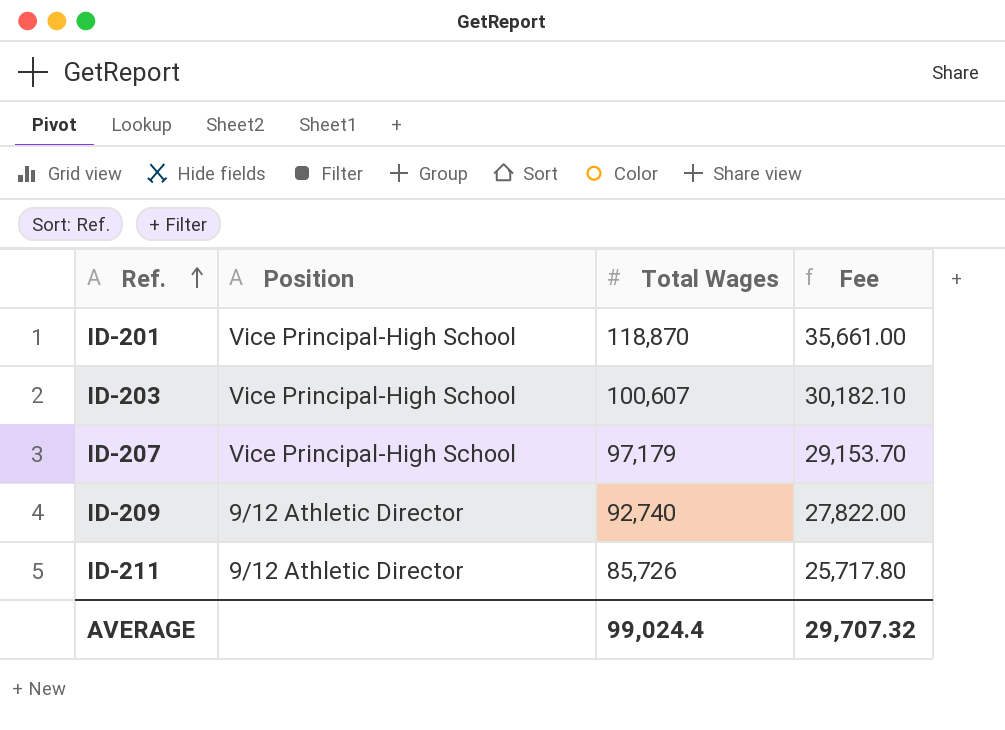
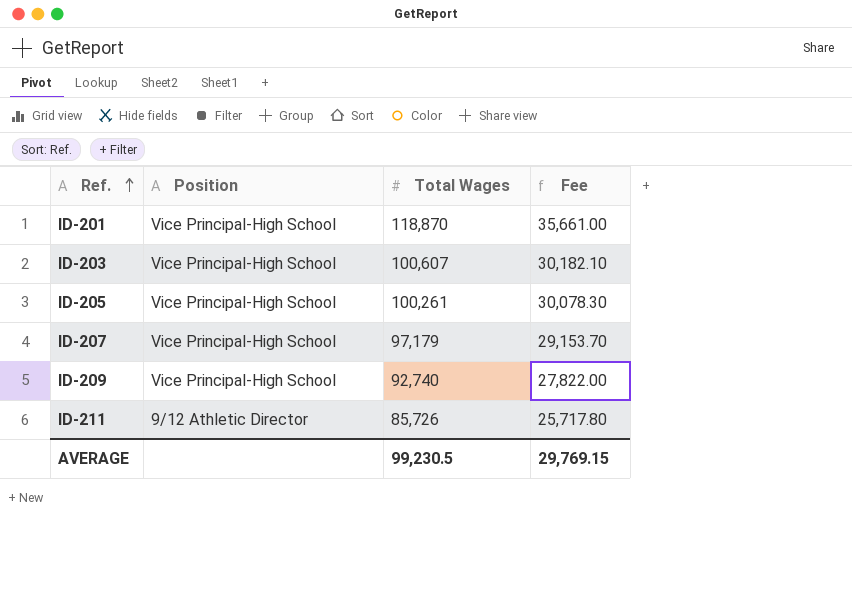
row ID-205: none -> Vice Principal-High School | 100,261 | 30,078.30
ID-209 | Position: 9/12 Athletic Director -> Vice Principal-High School
AVERAGE | Total Wages: 99,024.4 -> 99,230.5
AVERAGE | Fee: 29,707.32 -> 29,769.15

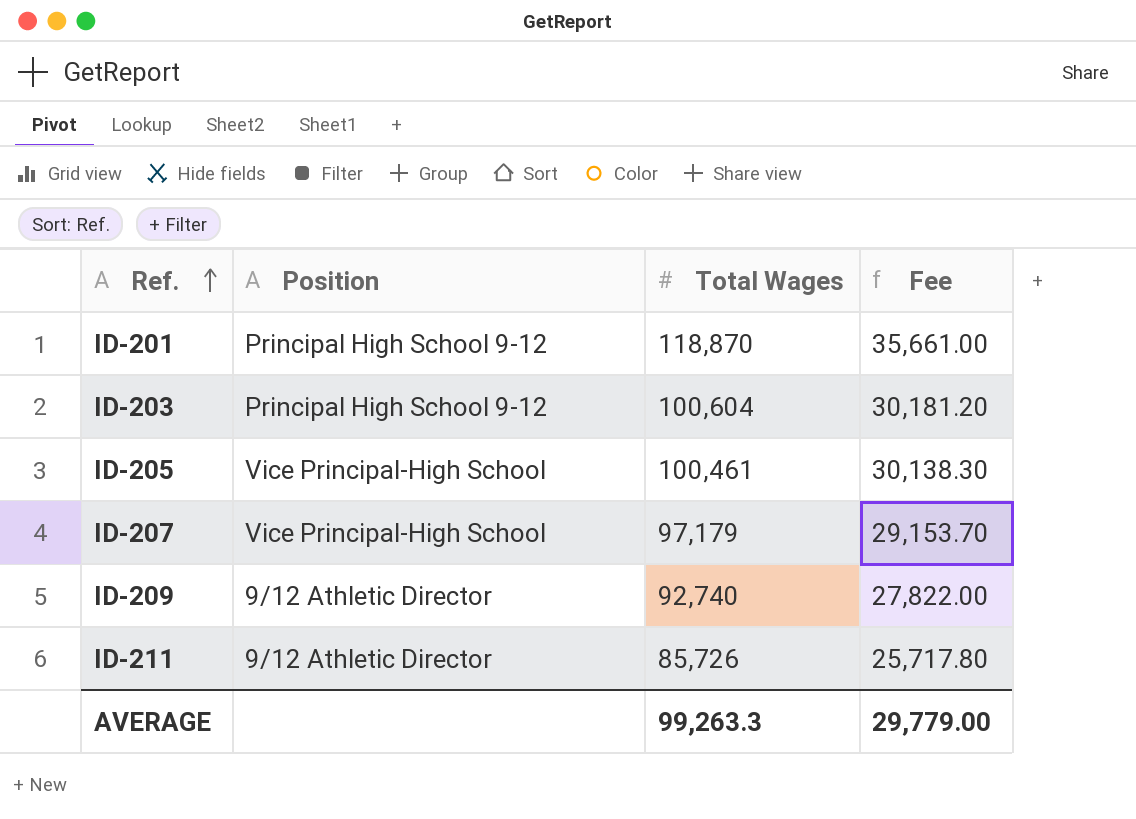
ID-201 | Position: Vice Principal-High School -> Principal High School 9-12
ID-203 | Position: Vice Principal-High School -> Principal High School 9-12
ID-203 | Total Wages: 100,607 -> 100,604
ID-203 | Fee: 30,182.10 -> 30,181.20
ID-205 | Total Wages: 100,261 -> 100,461
ID-205 | Fee: 30,078.30 -> 30,138.30
ID-209 | Position: Vice Principal-High School -> 9/12 Athletic Director
AVERAGE | Total Wages: 99,230.5 -> 99,263.3
AVERAGE | Fee: 29,769.15 -> 29,779.00

